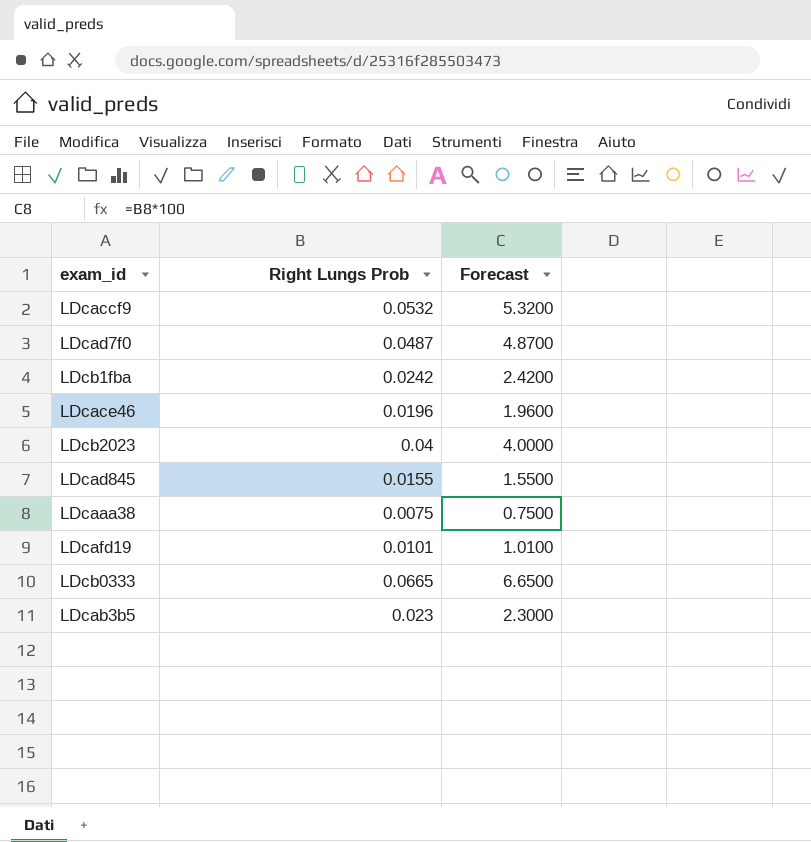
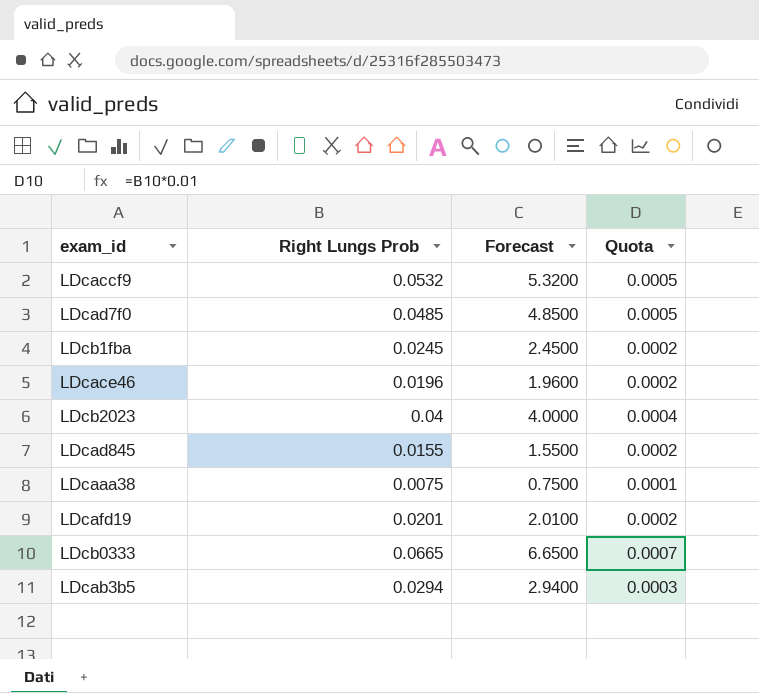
column Quota | formula: none -> [Right Lungs Prob] * 0.01
LDcad7f0 | Right Lungs Prob: 0.0487 -> 0.0485
LDcad7f0 | Forecast: 4.8700 -> 4.8500
LDcb1fba | Right Lungs Prob: 0.0242 -> 0.0245
LDcb1fba | Forecast: 2.4200 -> 2.4500
LDcafd19 | Right Lungs Prob: 0.0101 -> 0.0201
LDcafd19 | Forecast: 1.0100 -> 2.0100
LDcab3b5 | Right Lungs Prob: 0.023 -> 0.0294
LDcab3b5 | Forecast: 2.3000 -> 2.9400

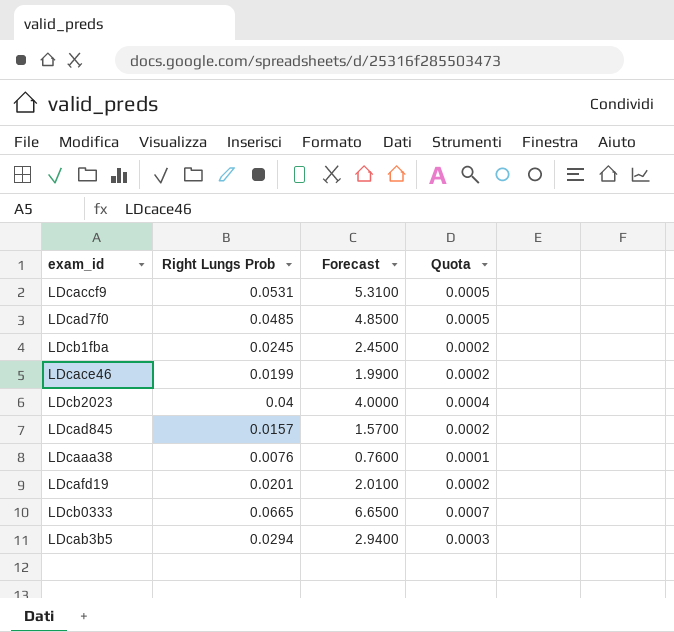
LDcaccf9 | Right Lungs Prob: 0.0532 -> 0.0531
LDcaccf9 | Forecast: 5.3200 -> 5.3100
LDcace46 | Right Lungs Prob: 0.0196 -> 0.0199
LDcace46 | Forecast: 1.9600 -> 1.9900
LDcad845 | Right Lungs Prob: 0.0155 -> 0.0157
LDcad845 | Forecast: 1.5500 -> 1.5700
LDcaaa38 | Right Lungs Prob: 0.0075 -> 0.0076
LDcaaa38 | Forecast: 0.7500 -> 0.7600

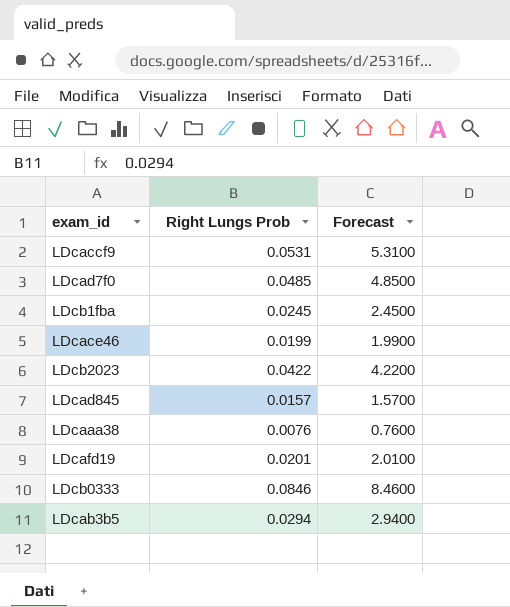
column Quota | formula: [Right Lungs Prob] * 0.01 -> none
LDcb2023 | Right Lungs Prob: 0.04 -> 0.0422
LDcb2023 | Forecast: 4.0000 -> 4.2200
LDcb0333 | Right Lungs Prob: 0.0665 -> 0.0846
LDcb0333 | Forecast: 6.6500 -> 8.4600

